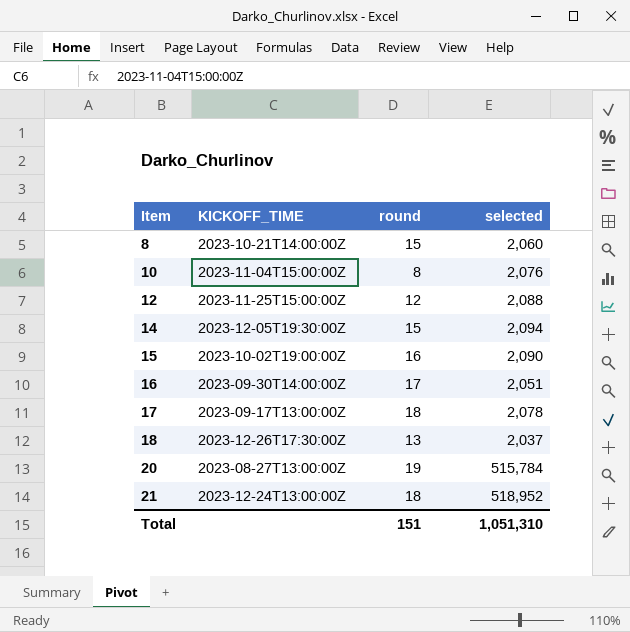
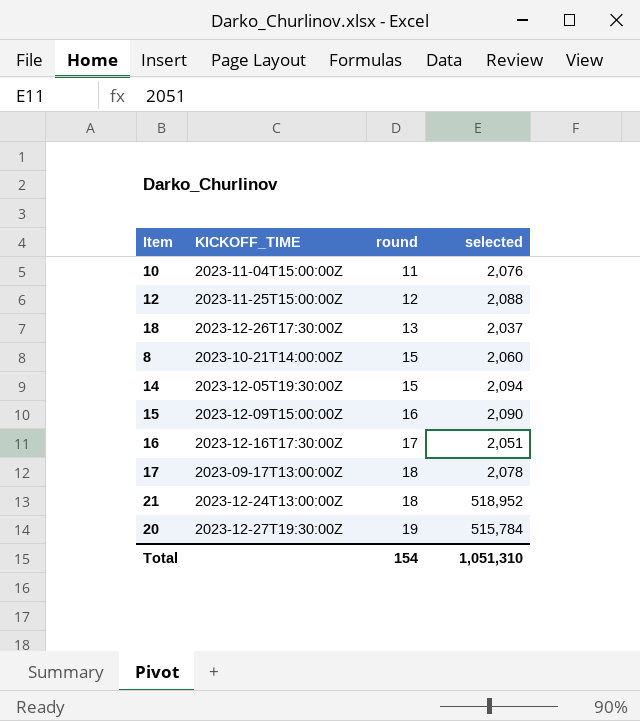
row order: Item ascending -> round ascending
10 | round: 8 -> 11
15 | KICKOFF_TIME: 2023-10-02T19:00:00Z -> 2023-12-09T15:00:00Z
16 | KICKOFF_TIME: 2023-09-30T14:00:00Z -> 2023-12-16T17:30:00Z
20 | KICKOFF_TIME: 2023-08-27T13:00:00Z -> 2023-12-27T19:30:00Z
Total | round: 151 -> 154

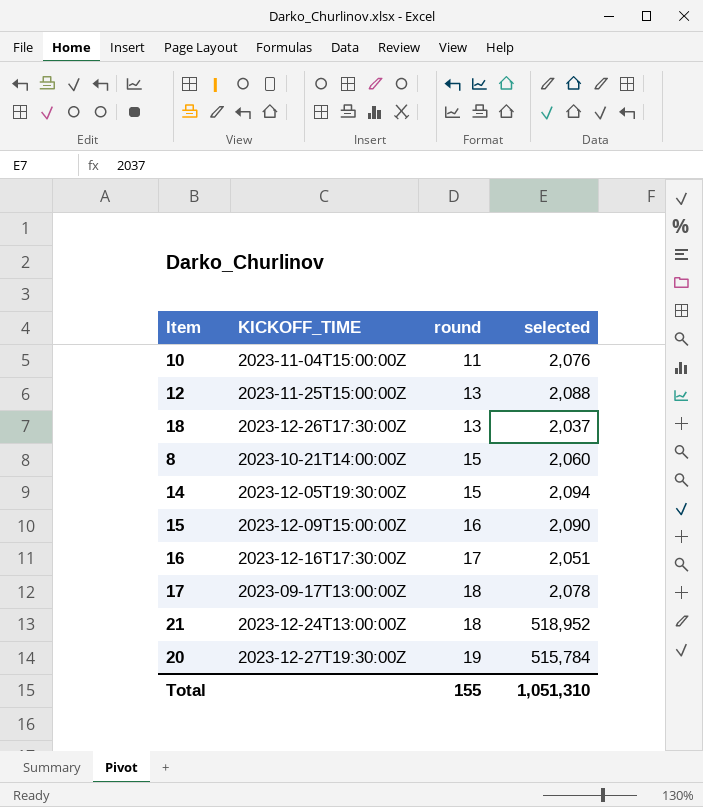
12 | round: 12 -> 13
Total | round: 154 -> 155

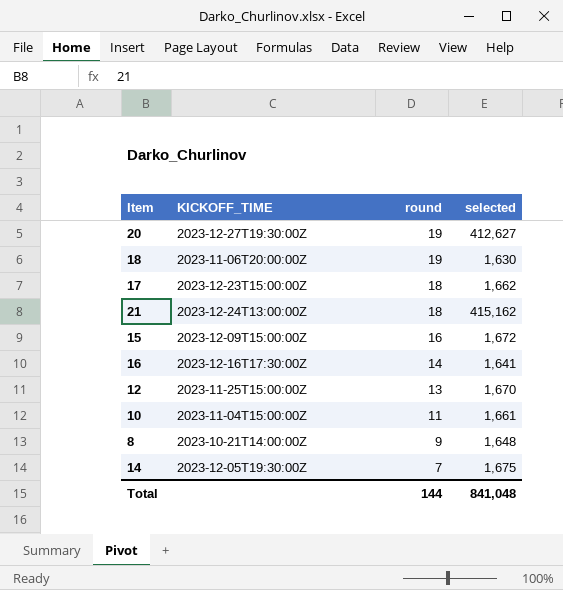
row order: round ascending -> round descending
20 | selected: 515,784 -> 412,627
18 | KICKOFF_TIME: 2023-12-26T17:30:00Z -> 2023-11-06T20:00:00Z
18 | round: 13 -> 19
18 | selected: 2,037 -> 1,630
17 | KICKOFF_TIME: 2023-09-17T13:00:00Z -> 2023-12-23T15:00:00Z
17 | selected: 2,078 -> 1,662
21 | selected: 518,952 -> 415,162
15 | selected: 2,090 -> 1,672
16 | round: 17 -> 14
16 | selected: 2,051 -> 1,641
12 | selected: 2,088 -> 1,670
10 | selected: 2,076 -> 1,661
8 | round: 15 -> 9
8 | selected: 2,060 -> 1,648
14 | round: 15 -> 7
14 | selected: 2,094 -> 1,675
Total | round: 155 -> 144
Total | selected: 1,051,310 -> 841,048

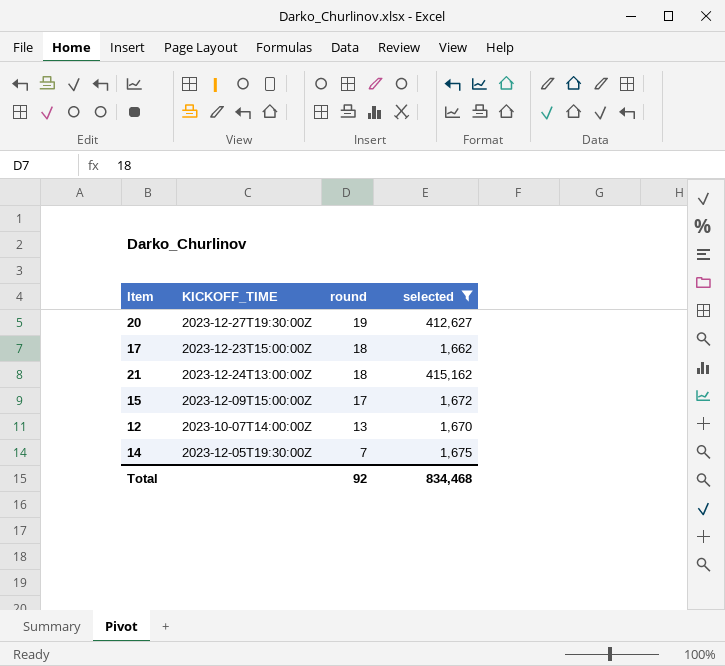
filter: none -> selected >= 1,662
15 | round: 16 -> 17
12 | KICKOFF_TIME: 2023-11-25T15:00:00Z -> 2023-10-07T14:00:00Z
Total | round: 144 -> 92
Total | selected: 841,048 -> 834,468

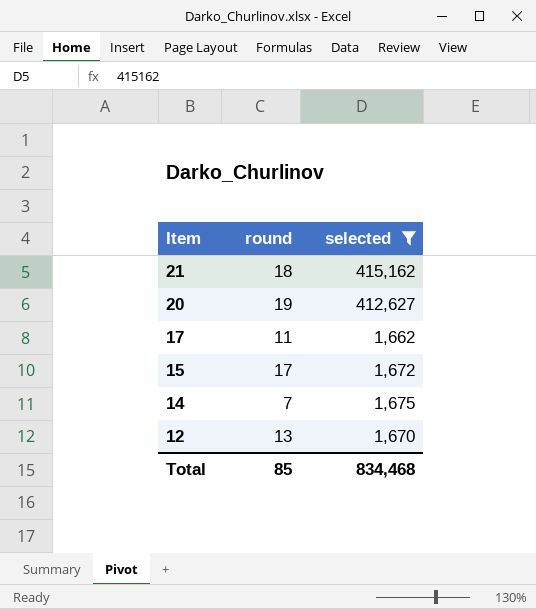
row order: round descending -> Item descending
column KICKOFF_TIME | position: 2 -> none
17 | round: 18 -> 11
Total | round: 92 -> 85

